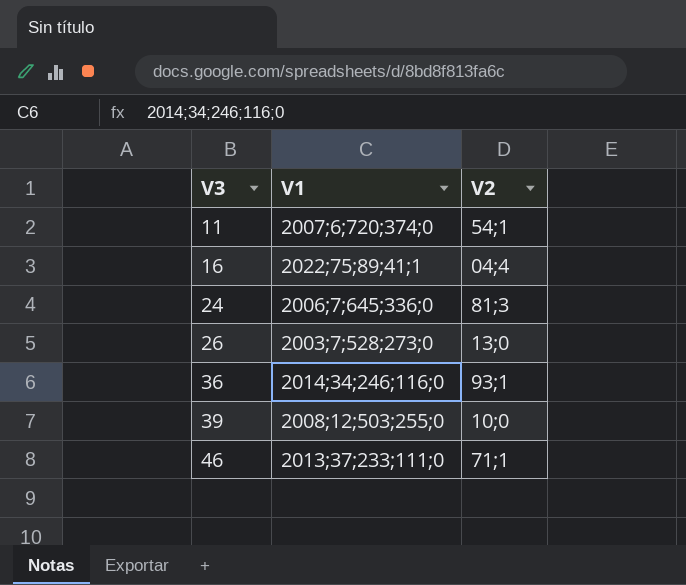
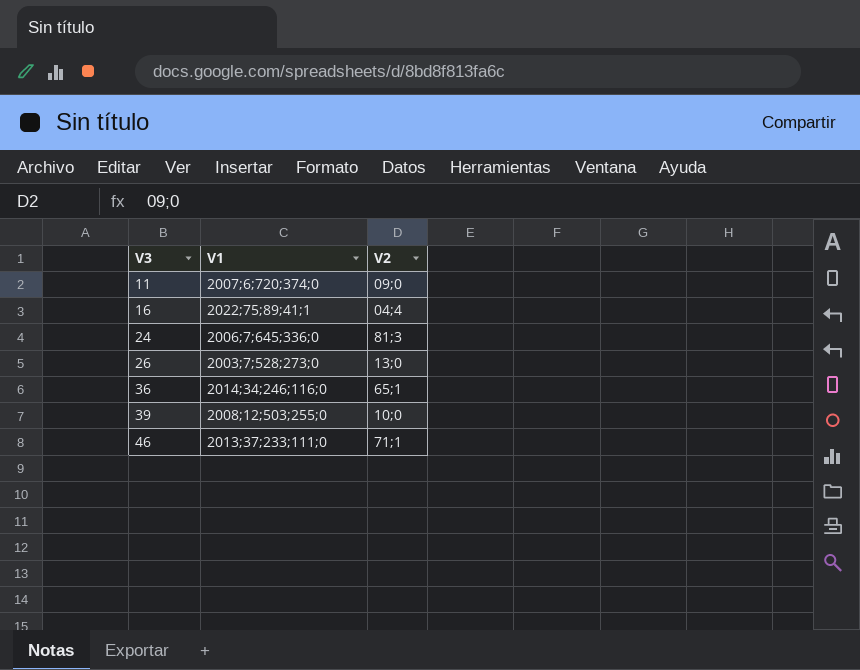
11 | V2: 54;1 -> 09;0
36 | V2: 93;1 -> 65;1

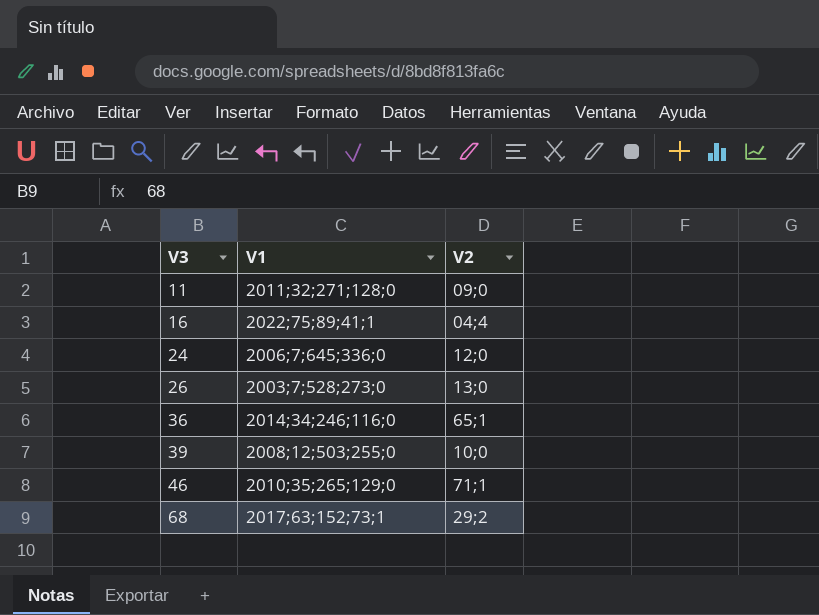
11 | V1: 2007;6;720;374;0 -> 2011;32;271;128;0
24 | V2: 81;3 -> 12;0
46 | V1: 2013;37;233;111;0 -> 2010;35;265;129;0
row 68: none -> 2017;63;152;73;1 | 29;2

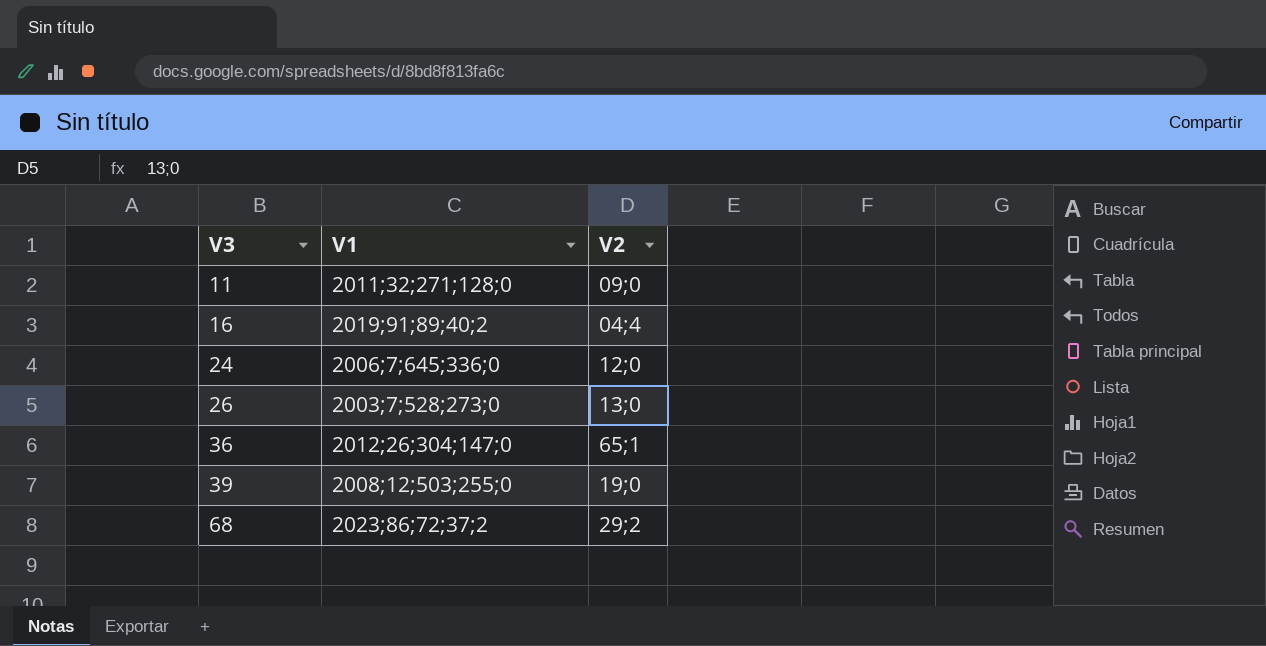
row 46: 2010;35;265;129;0 | 71;1 -> none
16 | V1: 2022;75;89;41;1 -> 2019;91;89;40;2
36 | V1: 2014;34;246;116;0 -> 2012;26;304;147;0
39 | V2: 10;0 -> 19;0
68 | V1: 2017;63;152;73;1 -> 2023;86;72;37;2

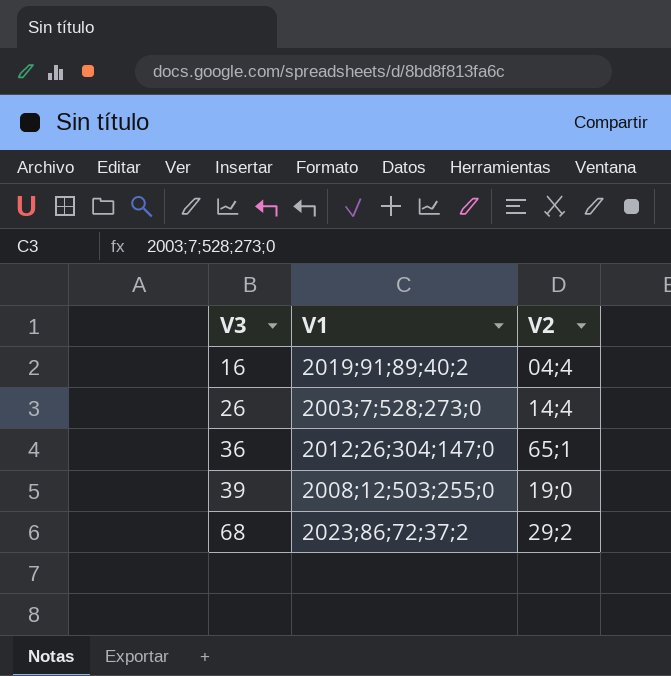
row 11: 2011;32;271;128;0 | 09;0 -> none
row 24: 2006;7;645;336;0 | 12;0 -> none
26 | V2: 13;0 -> 14;4

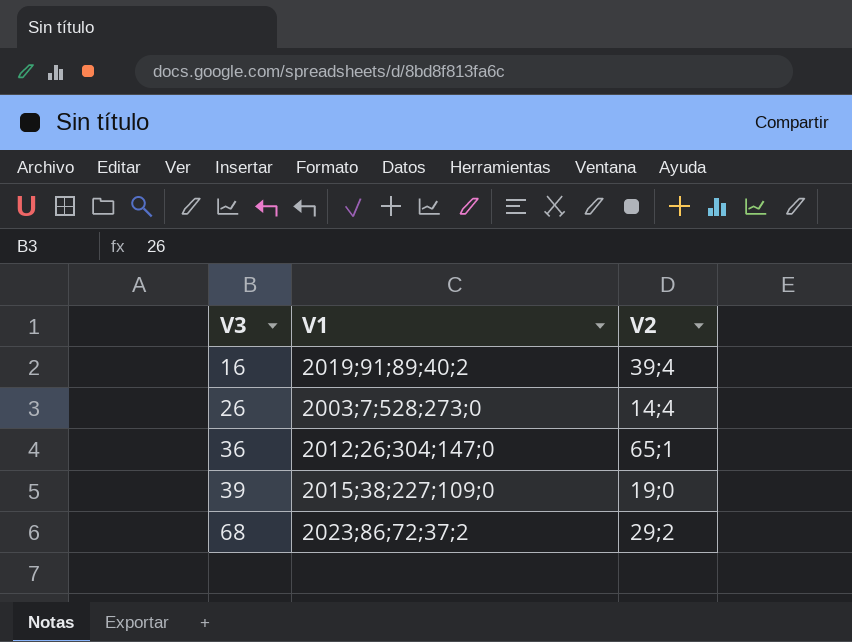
16 | V2: 04;4 -> 39;4
39 | V1: 2008;12;503;255;0 -> 2015;38;227;109;0

